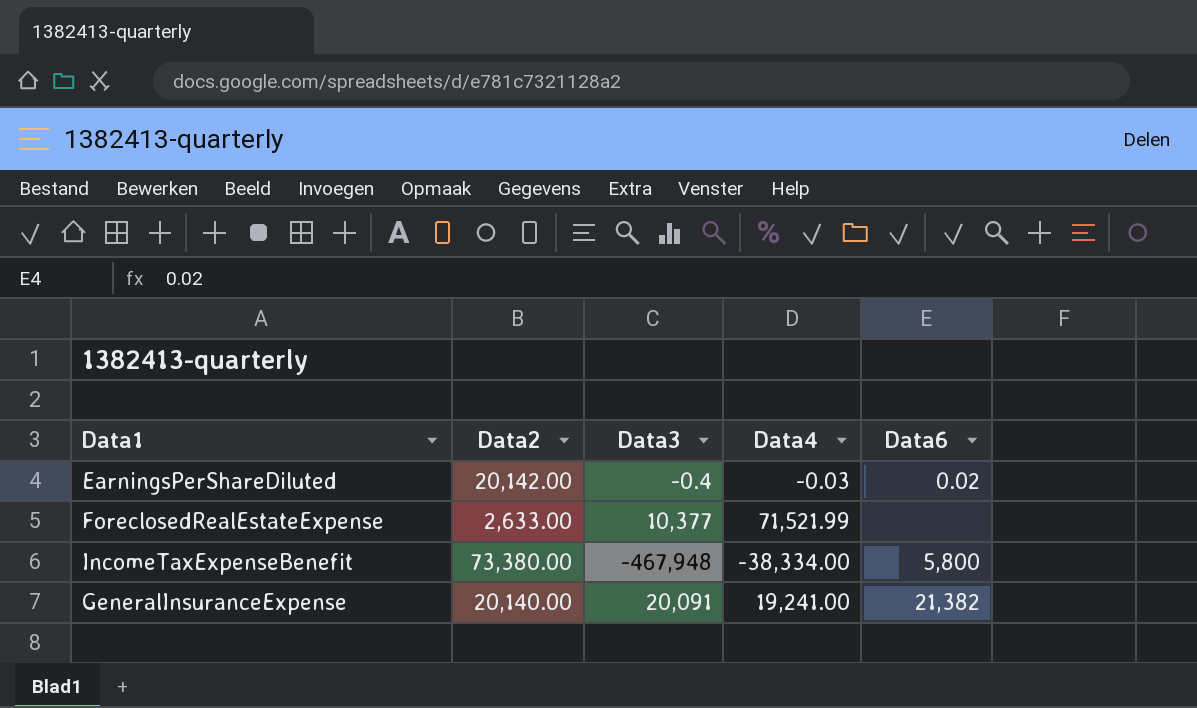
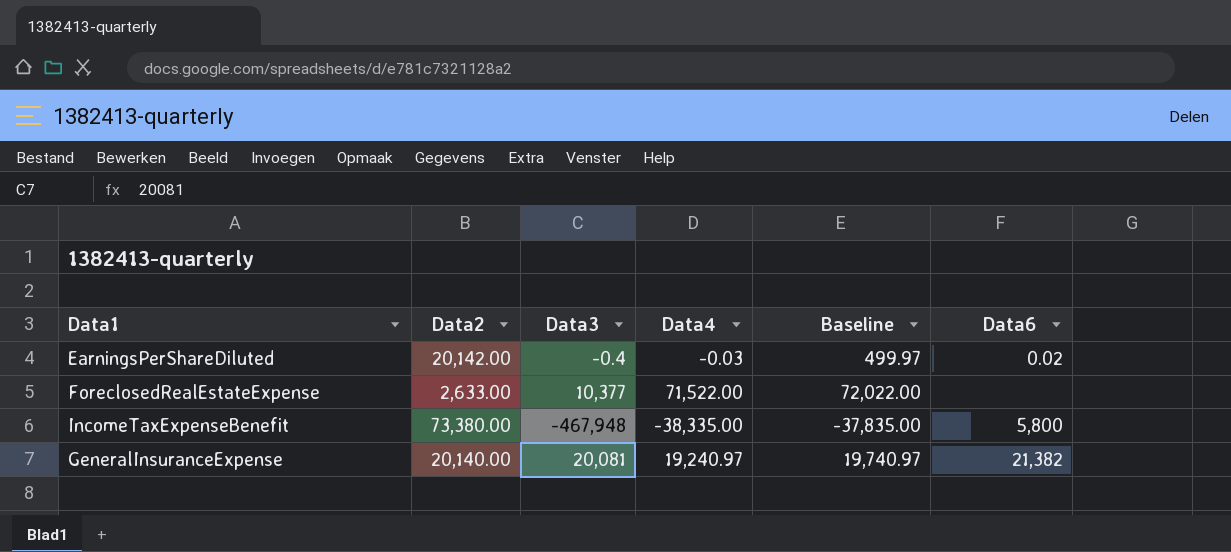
column Baseline | formula: none -> [Data4] + 500
ForeclosedRealEstateExpense | Data4: 71,521.99 -> 71,522.00
IncomeTaxExpenseBenefit | Data4: -38,334.00 -> -38,335.00
GeneralInsuranceExpense | Data3: 20,091 -> 20,081
GeneralInsuranceExpense | Data4: 19,241.00 -> 19,240.97

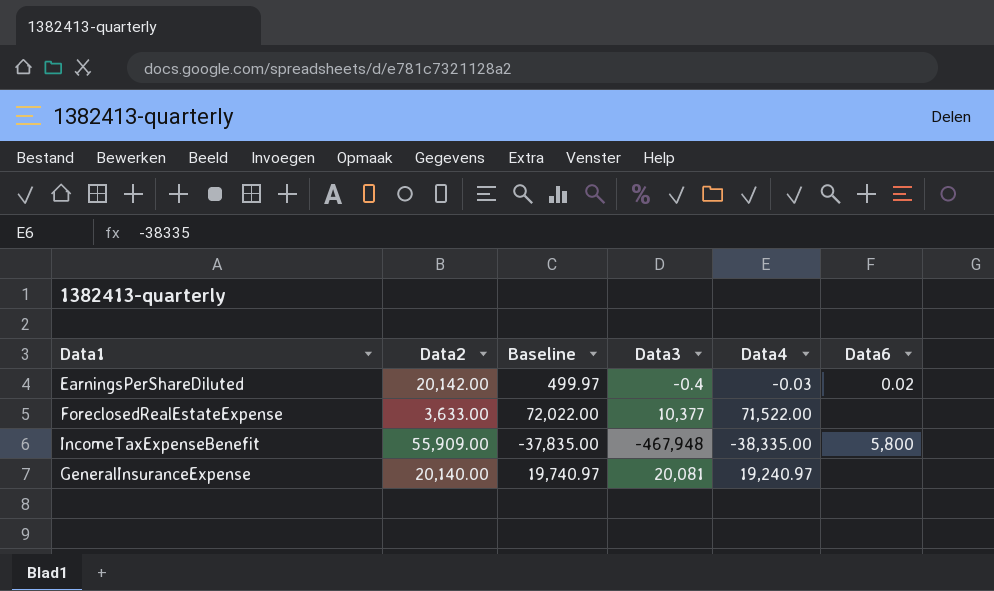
column Baseline | position: 5 -> 3
ForeclosedRealEstateExpense | Data2: 2,633.00 -> 3,633.00
IncomeTaxExpenseBenefit | Data2: 73,380.00 -> 55,909.00
GeneralInsuranceExpense | Data6: 21,382 -> none

